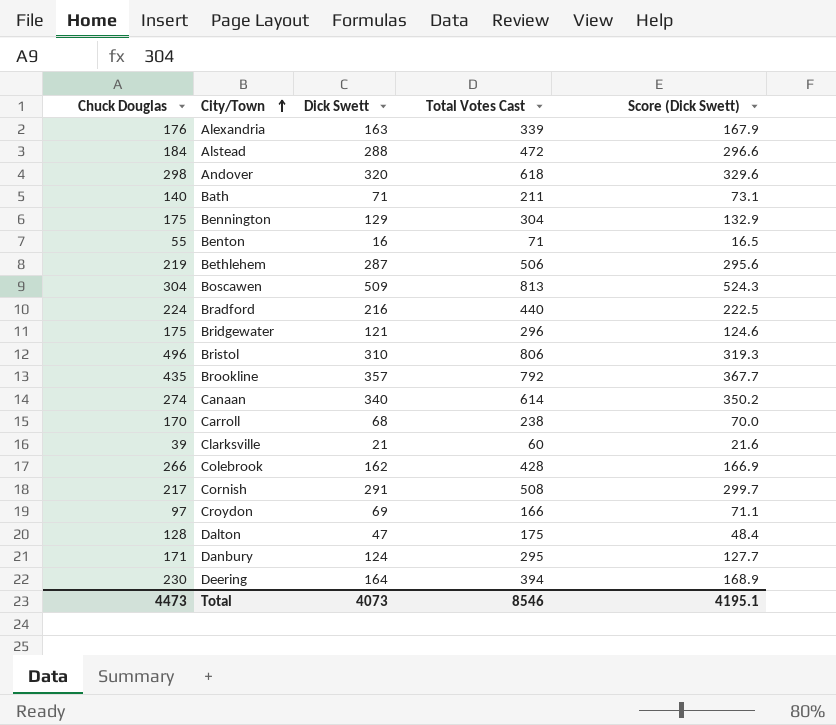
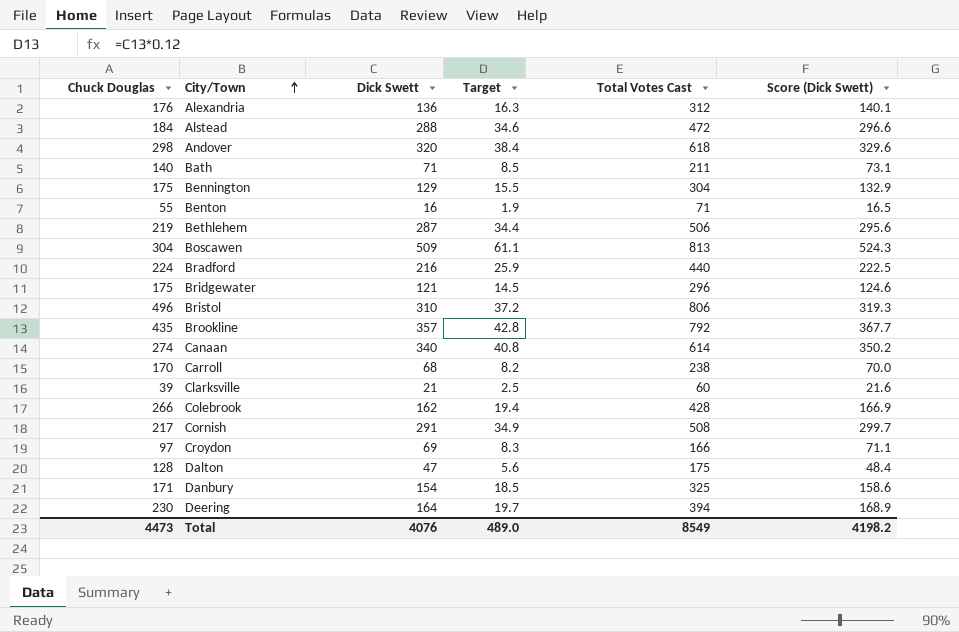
column Target | formula: none -> [Dick Swett] * 0.12
Alexandria | Dick Swett: 163 -> 136
Alexandria | Total Votes Cast: 339 -> 312
Alexandria | Score (Dick Swett): 167.9 -> 140.1
Danbury | Dick Swett: 124 -> 154
Danbury | Total Votes Cast: 295 -> 325
Danbury | Score (Dick Swett): 127.7 -> 158.6
Total | Dick Swett: 4073 -> 4076
Total | Total Votes Cast: 8546 -> 8549
Total | Score (Dick Swett): 4195.1 -> 4198.2

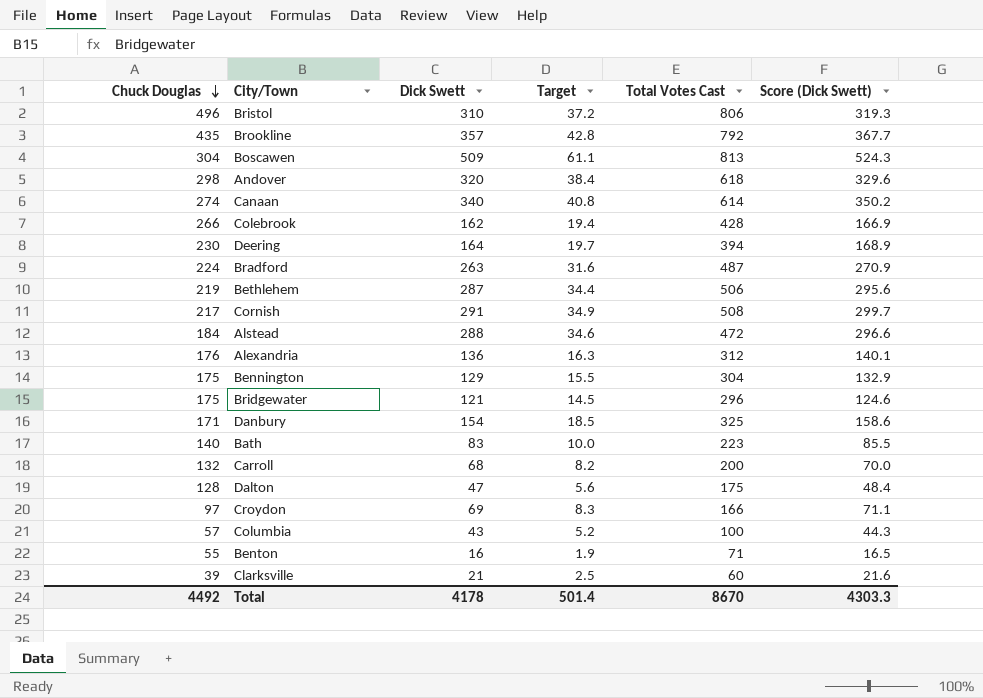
row order: City/Town ascending -> Chuck Douglas descending
Bradford | Dick Swett: 216 -> 263
Bradford | Target: 25.9 -> 31.6
Bradford | Total Votes Cast: 440 -> 487
Bradford | Score (Dick Swett): 222.5 -> 270.9
Bath | Dick Swett: 71 -> 83
Bath | Target: 8.5 -> 10.0
Bath | Total Votes Cast: 211 -> 223
Bath | Score (Dick Swett): 73.1 -> 85.5
Carroll | Chuck Douglas: 170 -> 132
Carroll | Total Votes Cast: 238 -> 200
row Columbia: none -> 57 | 43 | 5.2 | 100 | 44.3
Total | Chuck Douglas: 4473 -> 4492
Total | Dick Swett: 4076 -> 4178
Total | Target: 489.0 -> 501.4
Total | Total Votes Cast: 8549 -> 8670
Total | Score (Dick Swett): 4198.2 -> 4303.3

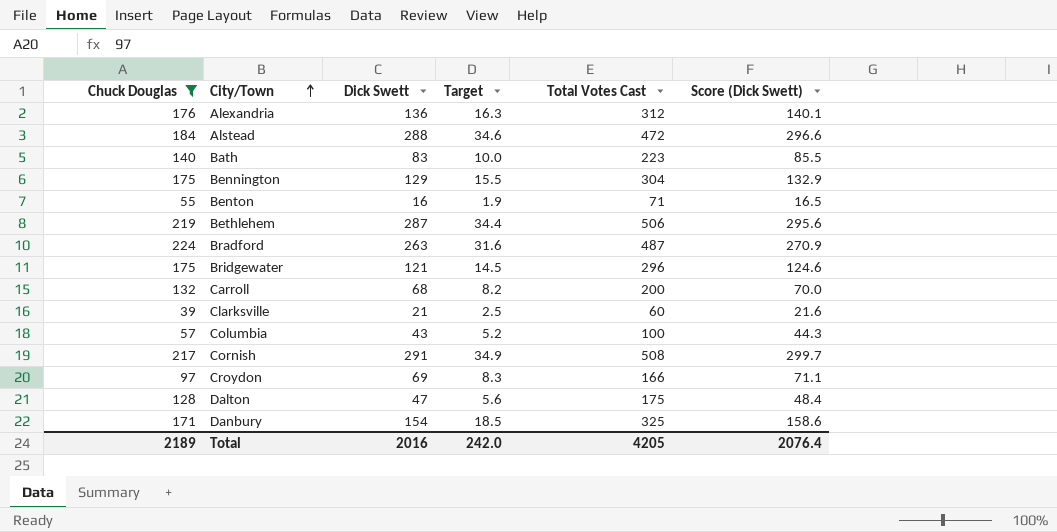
filter: none -> Chuck Douglas <= 224
row order: Chuck Douglas descending -> City/Town ascending
Total | Chuck Douglas: 4492 -> 2189
Total | Dick Swett: 4178 -> 2016
Total | Target: 501.4 -> 242.0
Total | Total Votes Cast: 8670 -> 4205
Total | Score (Dick Swett): 4303.3 -> 2076.4

